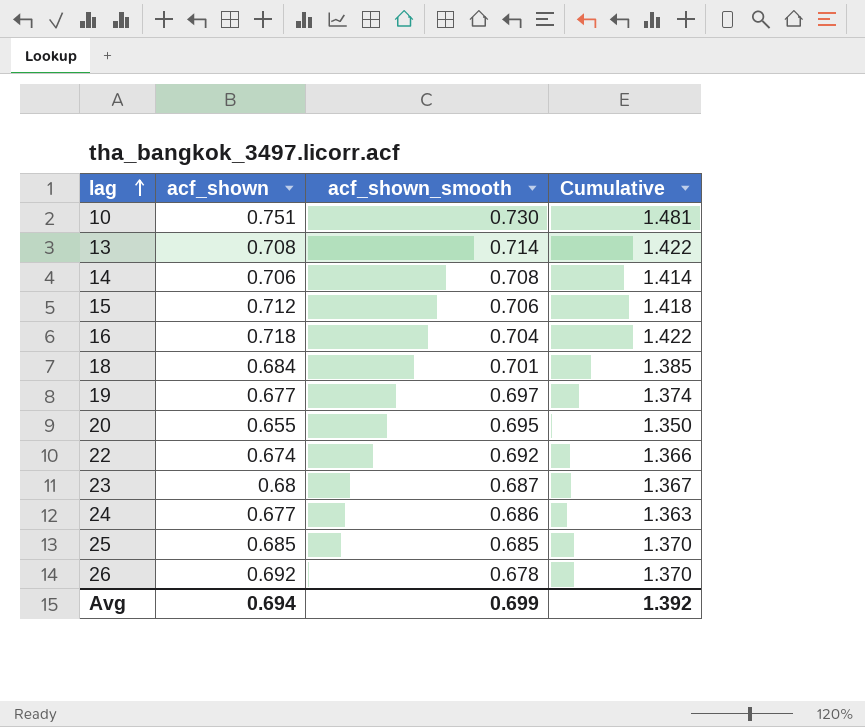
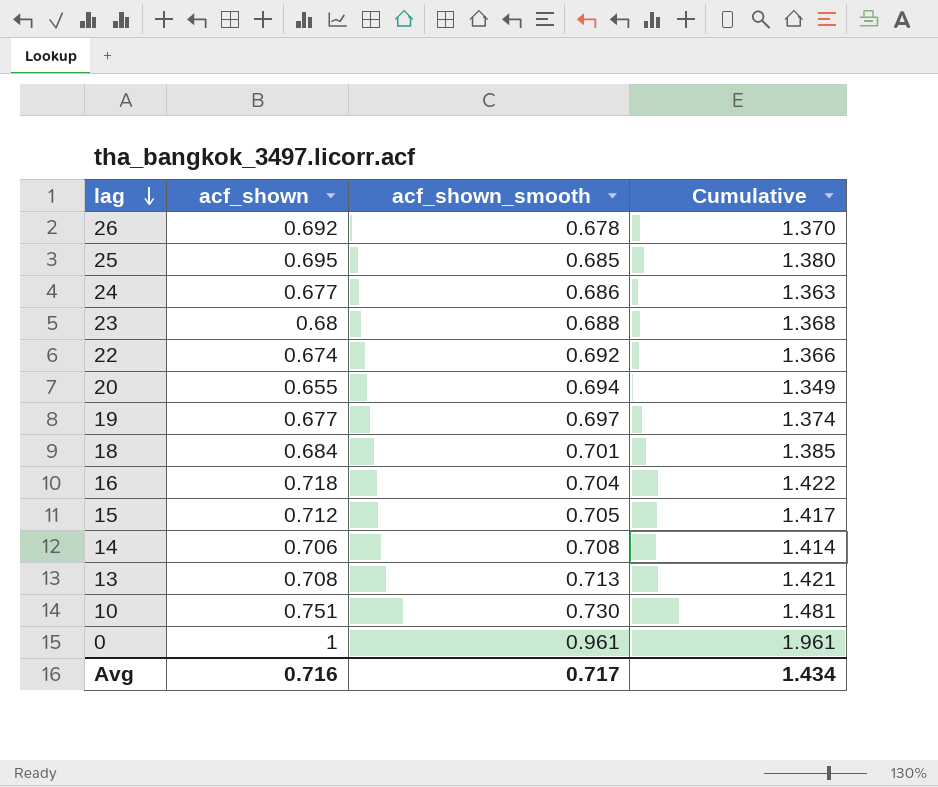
row order: lag ascending -> lag descending
25 | acf_shown: 0.685 -> 0.695
25 | Cumulative: 1.370 -> 1.380
23 | acf_shown_smooth: 0.687 -> 0.688
23 | Cumulative: 1.367 -> 1.368
20 | acf_shown_smooth: 0.695 -> 0.694
20 | Cumulative: 1.350 -> 1.349
15 | acf_shown_smooth: 0.706 -> 0.705
15 | Cumulative: 1.418 -> 1.417
13 | acf_shown_smooth: 0.714 -> 0.713
13 | Cumulative: 1.422 -> 1.421
row 0: none -> 1 | 0.961 | 1.961
Avg | acf_shown: 0.694 -> 0.716
Avg | acf_shown_smooth: 0.699 -> 0.717
Avg | Cumulative: 1.392 -> 1.434

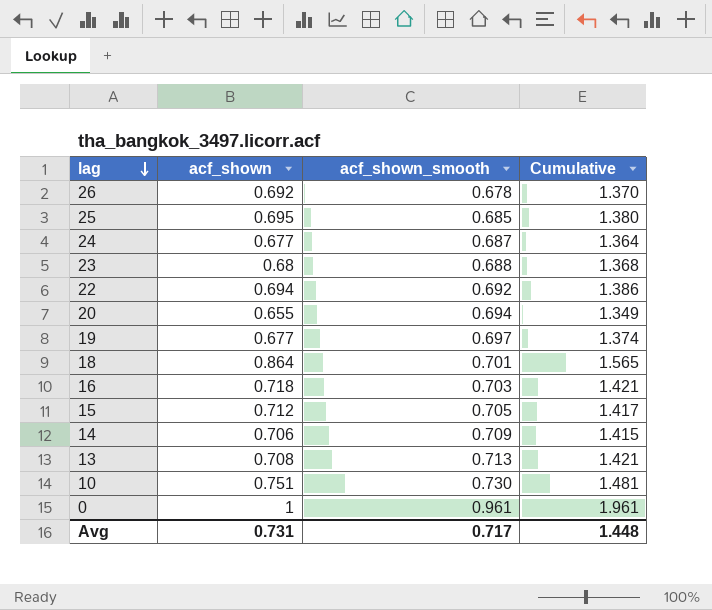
24 | acf_shown_smooth: 0.686 -> 0.687
24 | Cumulative: 1.363 -> 1.364
22 | acf_shown: 0.674 -> 0.694
22 | Cumulative: 1.366 -> 1.386
18 | acf_shown: 0.684 -> 0.864
18 | Cumulative: 1.385 -> 1.565
16 | acf_shown_smooth: 0.704 -> 0.703
16 | Cumulative: 1.422 -> 1.421
14 | acf_shown_smooth: 0.708 -> 0.709
14 | Cumulative: 1.414 -> 1.415
Avg | acf_shown: 0.716 -> 0.731
Avg | Cumulative: 1.434 -> 1.448

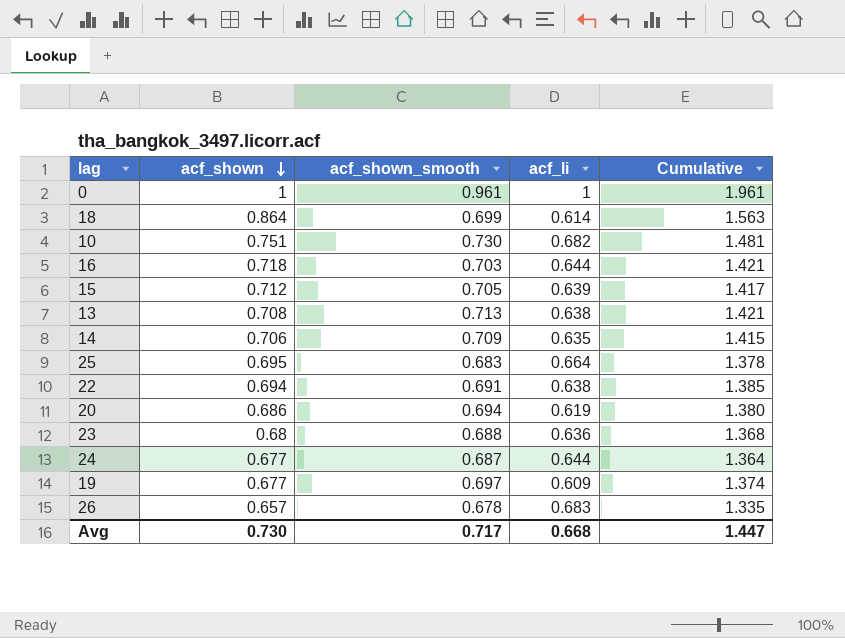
row order: lag descending -> acf_shown descending
column acf_li | position: none -> 4
18 | acf_shown_smooth: 0.701 -> 0.699
18 | Cumulative: 1.565 -> 1.563
25 | acf_shown_smooth: 0.685 -> 0.683
25 | Cumulative: 1.380 -> 1.378
22 | acf_shown_smooth: 0.692 -> 0.691
22 | Cumulative: 1.386 -> 1.385
20 | acf_shown: 0.655 -> 0.686
20 | Cumulative: 1.349 -> 1.380
26 | acf_shown: 0.692 -> 0.657
26 | Cumulative: 1.370 -> 1.335
Avg | acf_shown: 0.731 -> 0.730
Avg | Cumulative: 1.448 -> 1.447

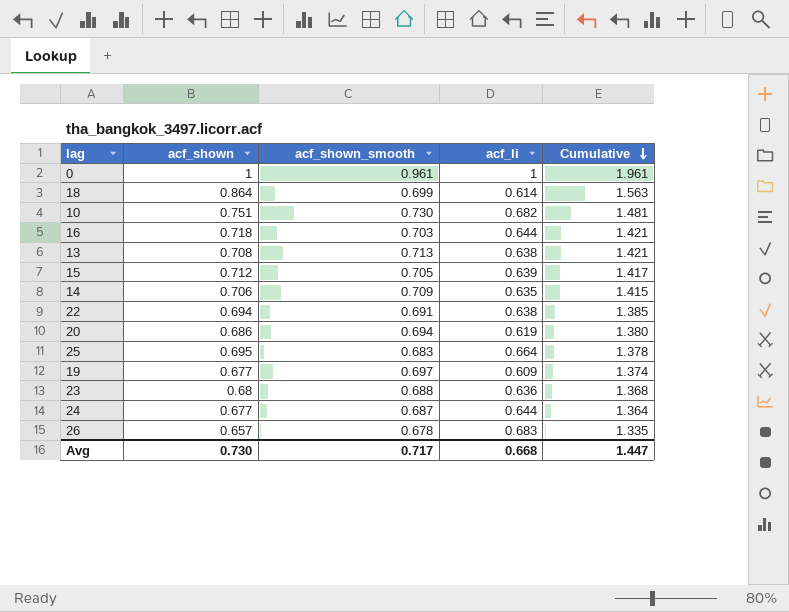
row order: acf_shown descending -> Cumulative descending

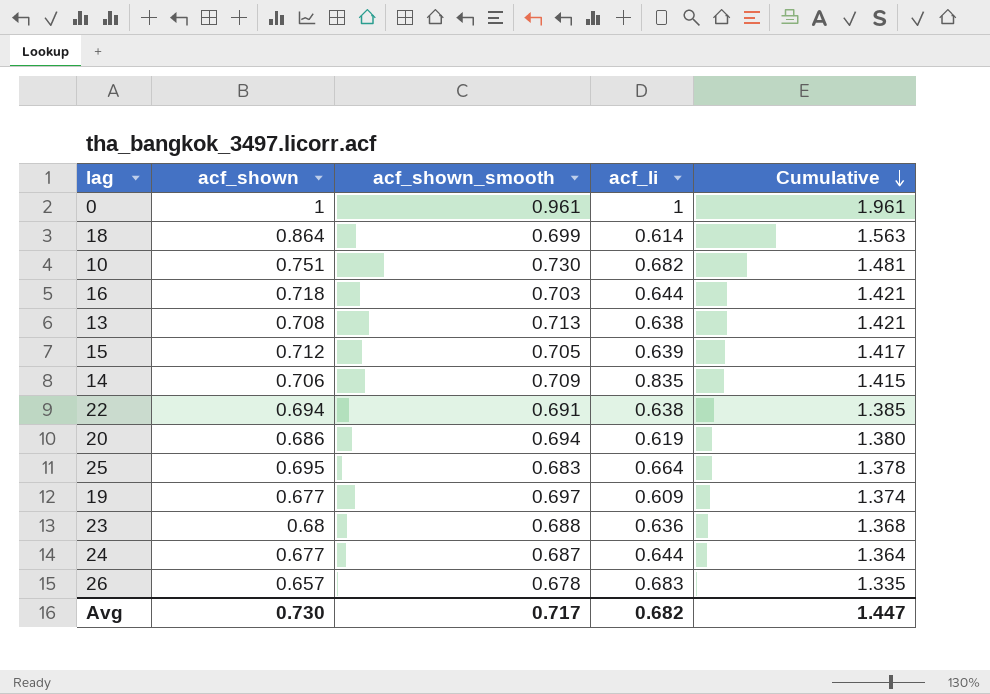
14 | acf_li: 0.635 -> 0.835
Avg | acf_li: 0.668 -> 0.682

